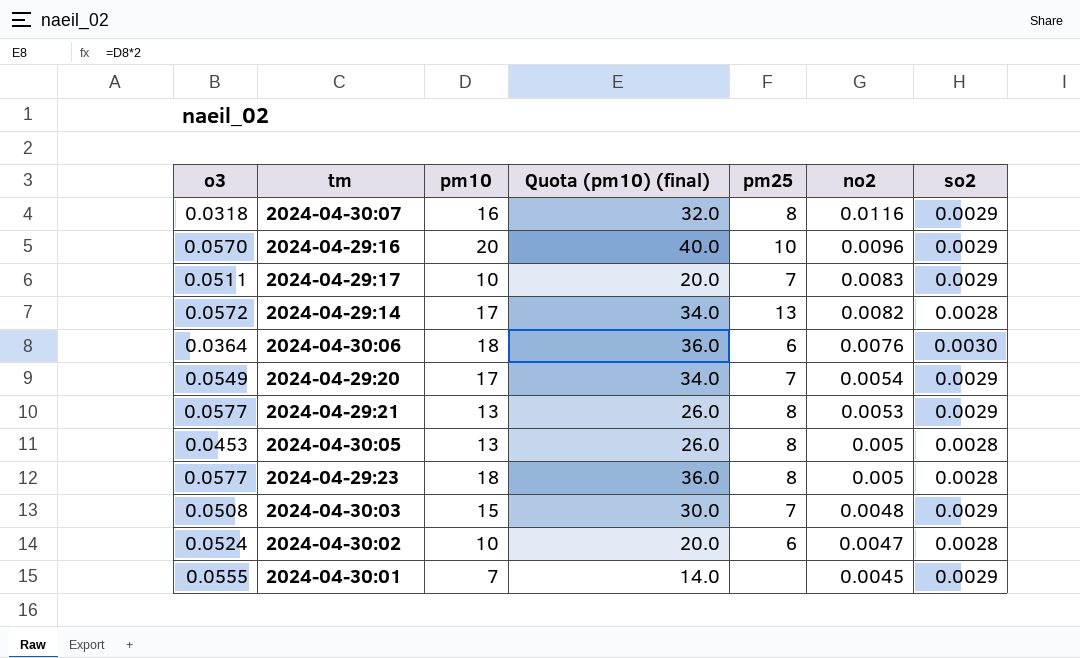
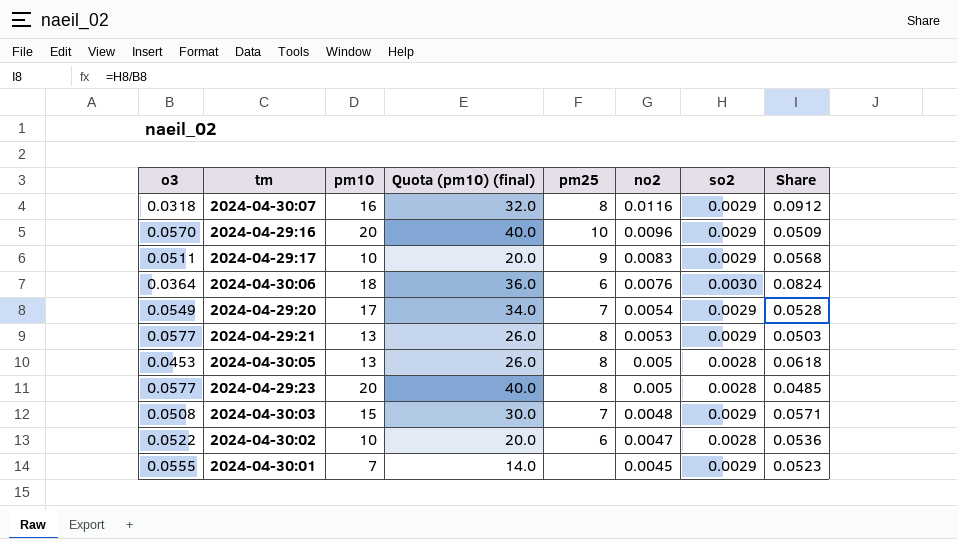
column Share | formula: none -> [so2] / [o3]
row 2024-04-29:14: 0.0572 | 17 | 34.0 | 13 | 0.0082 | 0.0028 -> none
2024-04-29:17 | pm25: 7 -> 9
2024-04-29:23 | pm10: 18 -> 20
2024-04-29:23 | Quota (pm10) (final): 36.0 -> 40.0
2024-04-30:02 | o3: 0.0524 -> 0.0522

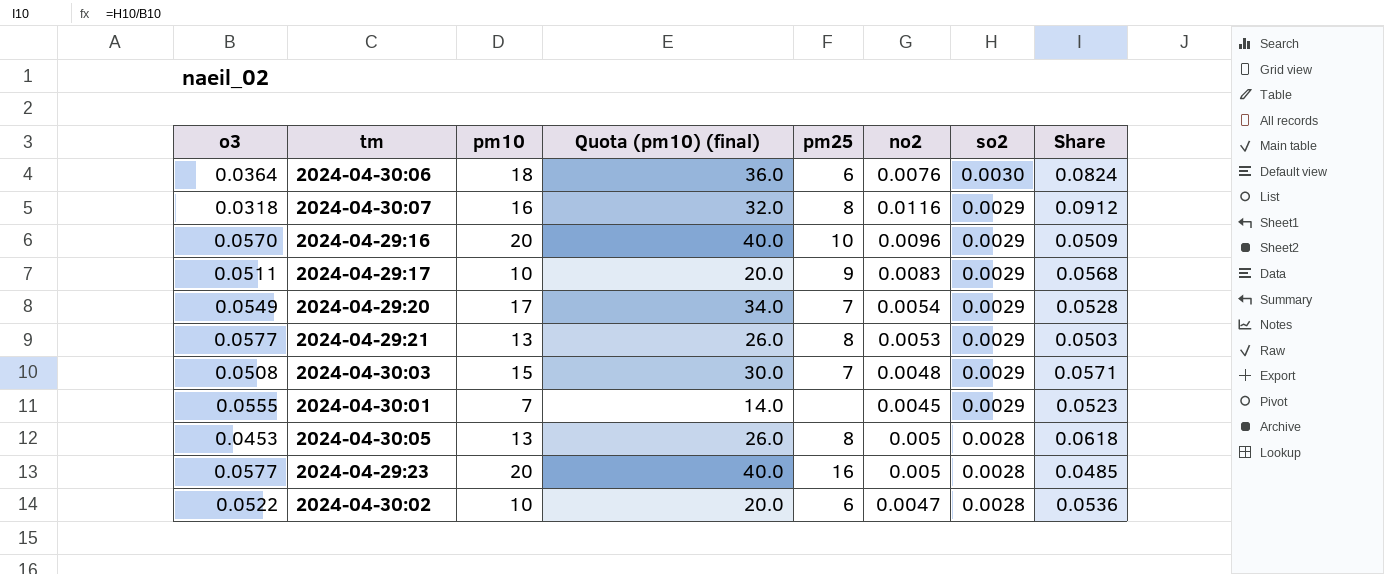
row order: no2 descending -> so2 descending
2024-04-29:23 | pm25: 8 -> 16

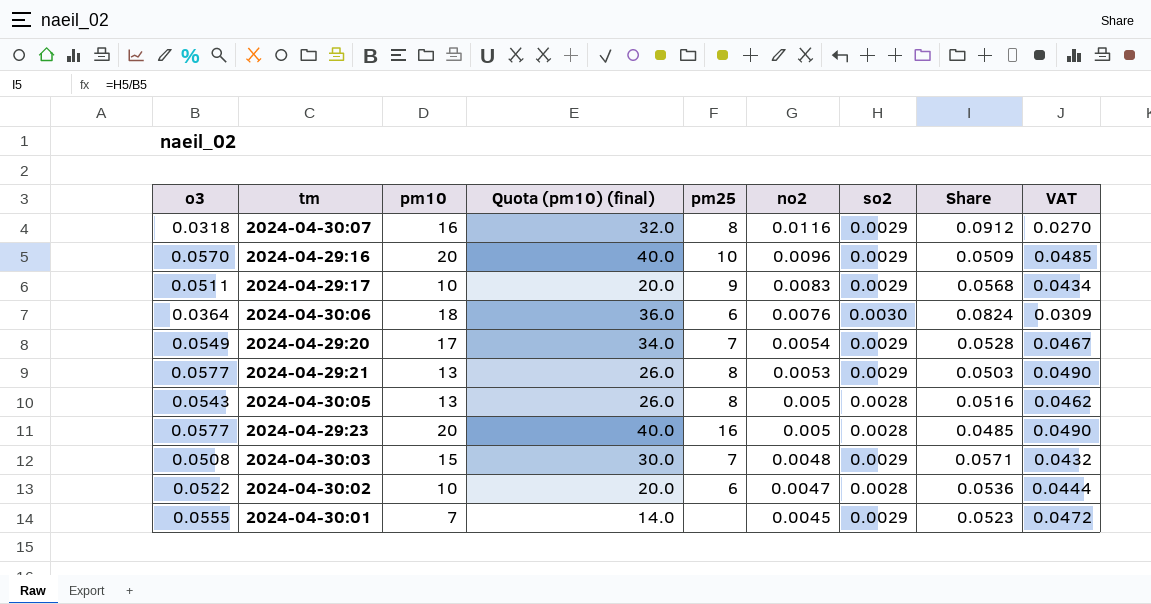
row order: so2 descending -> no2 descending
column VAT | formula: none -> [o3] * 0.85
2024-04-30:05 | o3: 0.0453 -> 0.0543
2024-04-30:05 | Share: 0.0618 -> 0.0516

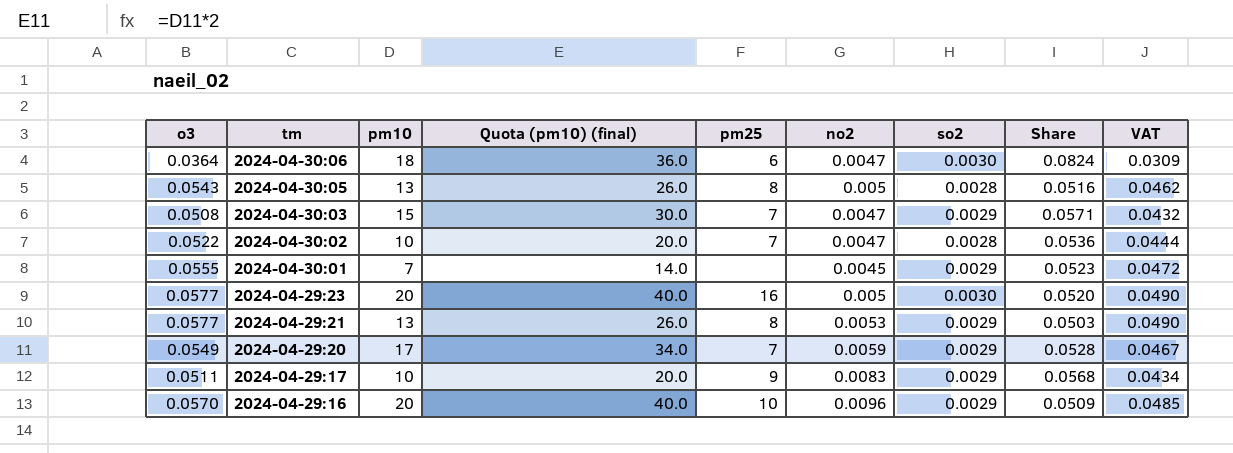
row order: no2 descending -> tm descending
row 2024-04-30:07: 0.0318 | 16 | 32.0 | 8 | 0.0116 | 0.0029 | 0.0912 | 0.0270 -> none
2024-04-30:06 | no2: 0.0076 -> 0.0047
2024-04-30:03 | no2: 0.0048 -> 0.0047
2024-04-30:02 | pm25: 6 -> 7
2024-04-29:23 | so2: 0.0028 -> 0.0030
2024-04-29:23 | Share: 0.0485 -> 0.0520
2024-04-29:20 | no2: 0.0054 -> 0.0059

